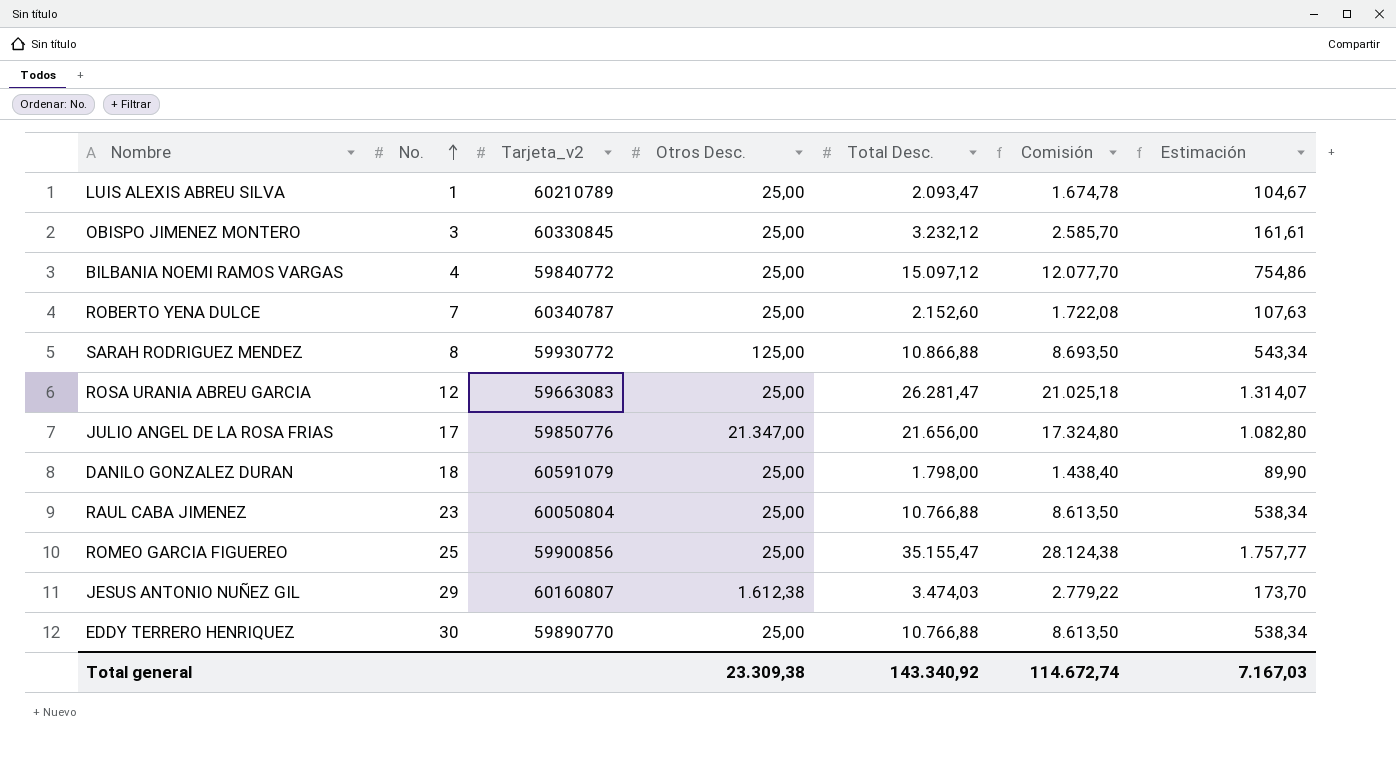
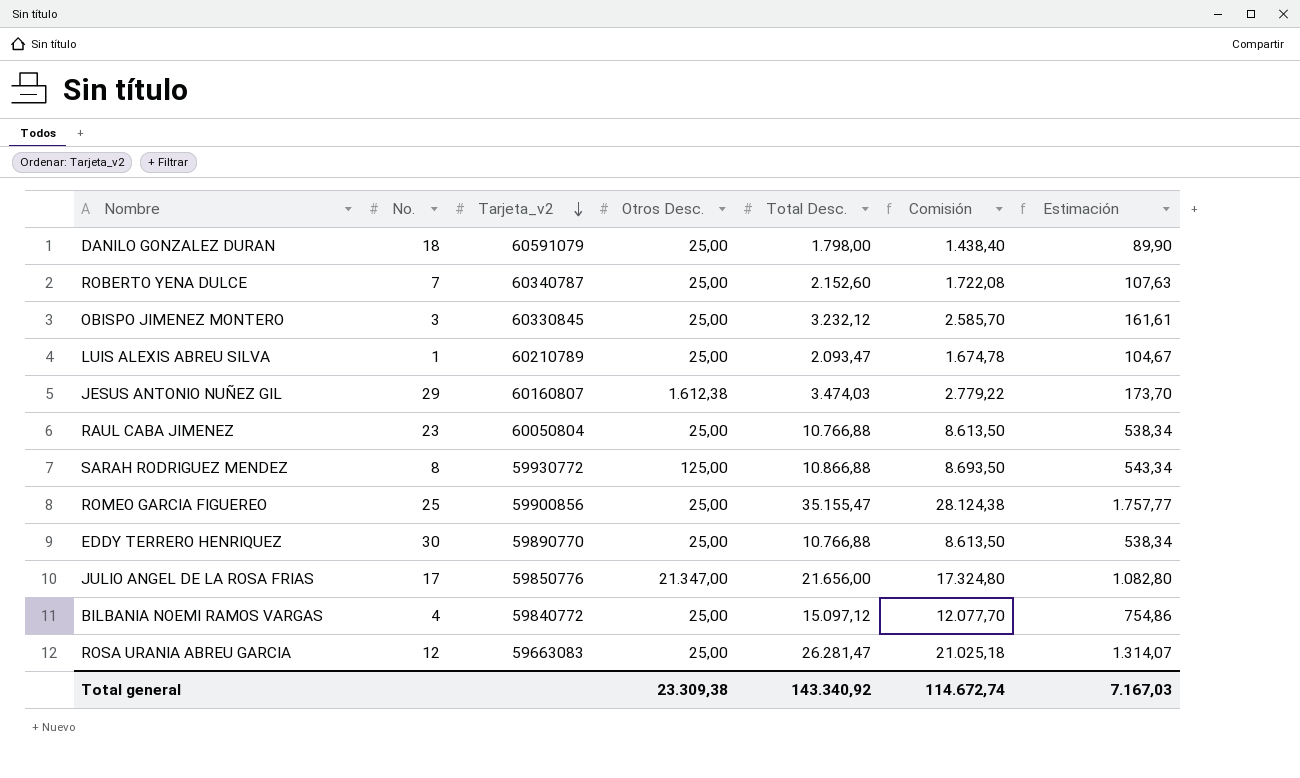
row order: No. ascending -> Tarjeta_v2 descending

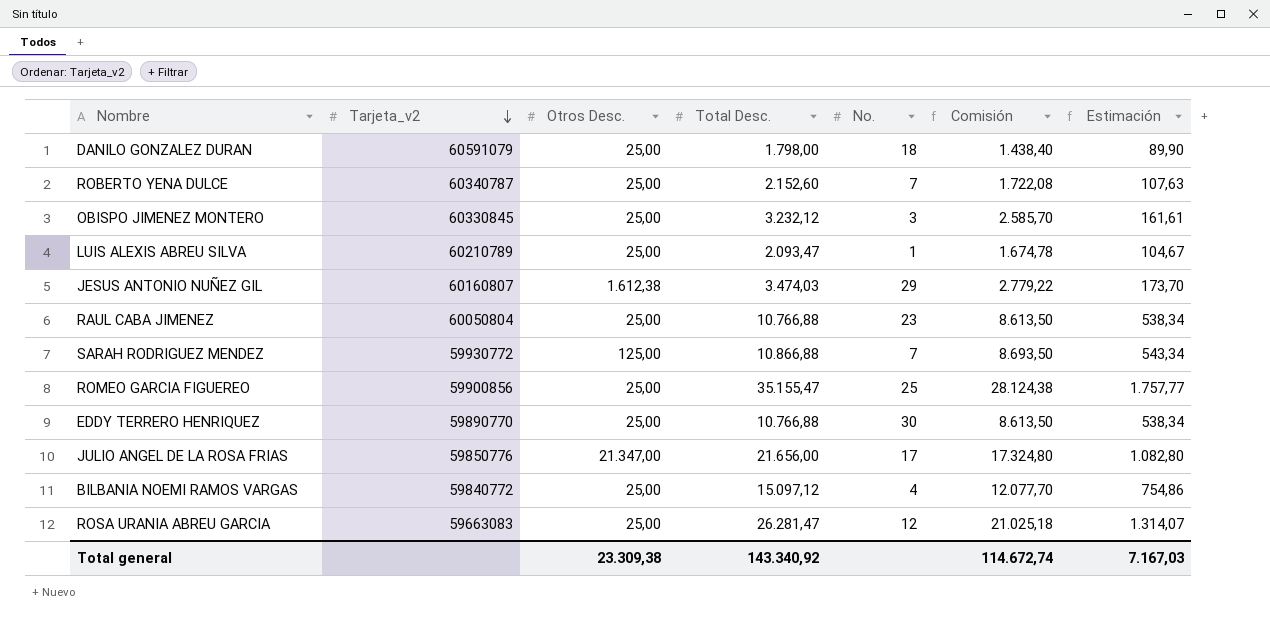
column No. | position: 2 -> 5
SARAH RODRIGUEZ MENDEZ | No.: 8 -> 7

